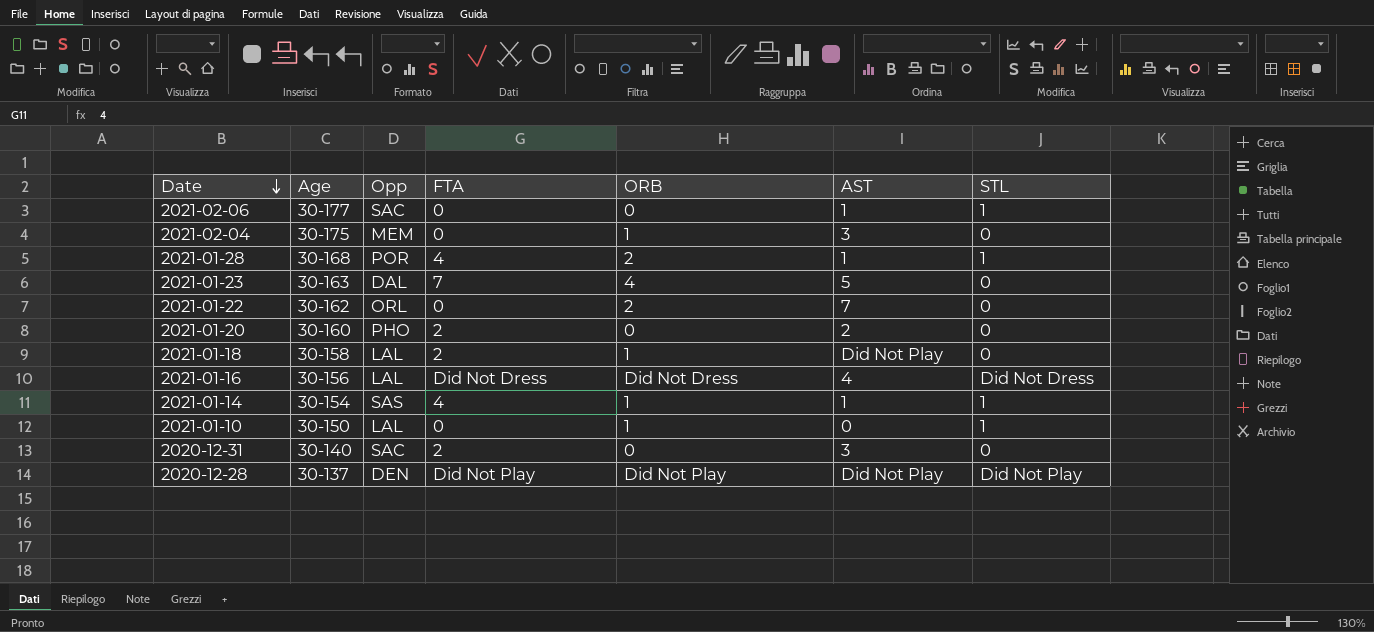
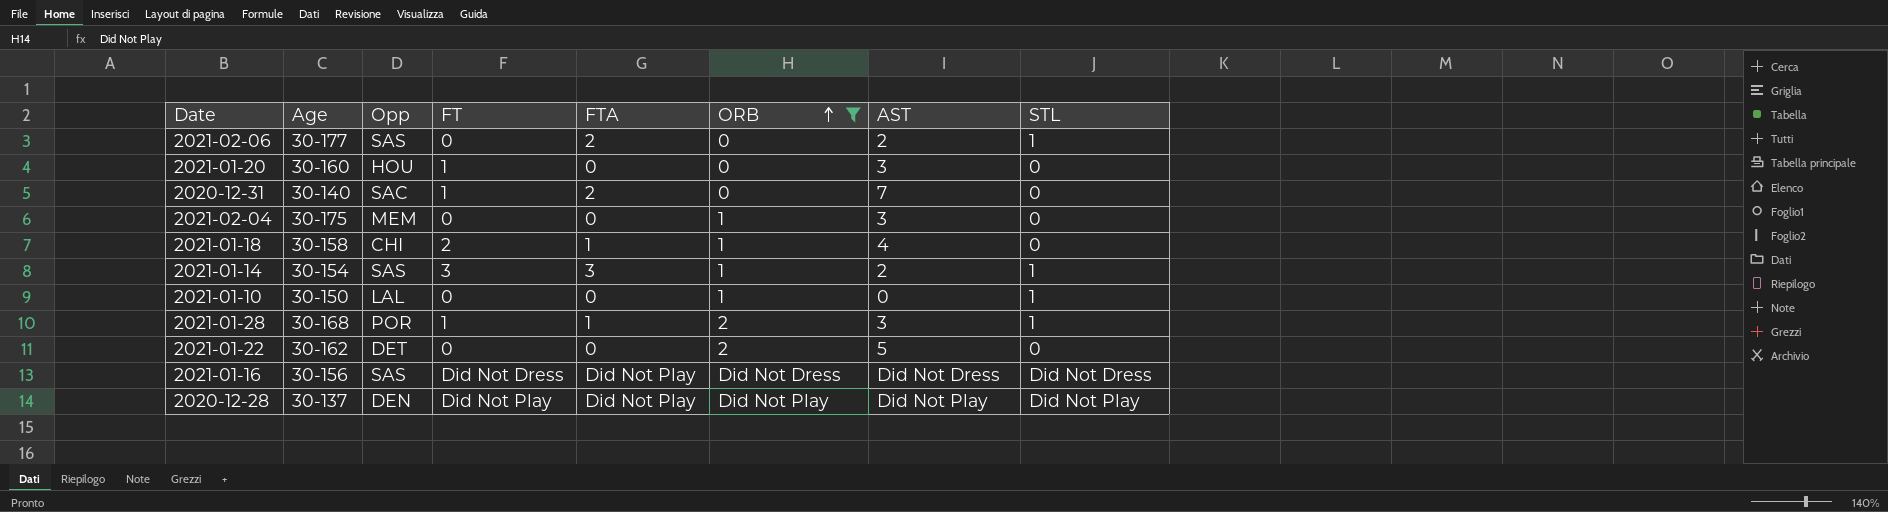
filter: none -> ORB != 4
row order: Date descending -> ORB ascending
column FT | position: none -> 4
2021-02-06 | Opp: SAC -> SAS
2021-02-06 | FTA: 0 -> 2
2021-02-06 | AST: 1 -> 2
2021-01-20 | Opp: PHO -> HOU
2021-01-20 | FTA: 2 -> 0
2021-01-20 | AST: 2 -> 3
2020-12-31 | AST: 3 -> 7
2021-01-18 | Opp: LAL -> CHI
2021-01-18 | FTA: 2 -> 1
2021-01-18 | AST: Did Not Play -> 4
2021-01-14 | FTA: 4 -> 3
2021-01-14 | AST: 1 -> 2
2021-01-28 | FTA: 4 -> 1
2021-01-28 | AST: 1 -> 3
2021-01-22 | Opp: ORL -> DET
2021-01-22 | AST: 7 -> 5
2021-01-16 | Opp: LAL -> SAS
2021-01-16 | FTA: Did Not Dress -> Did Not Play
2021-01-16 | AST: 4 -> Did Not Dress

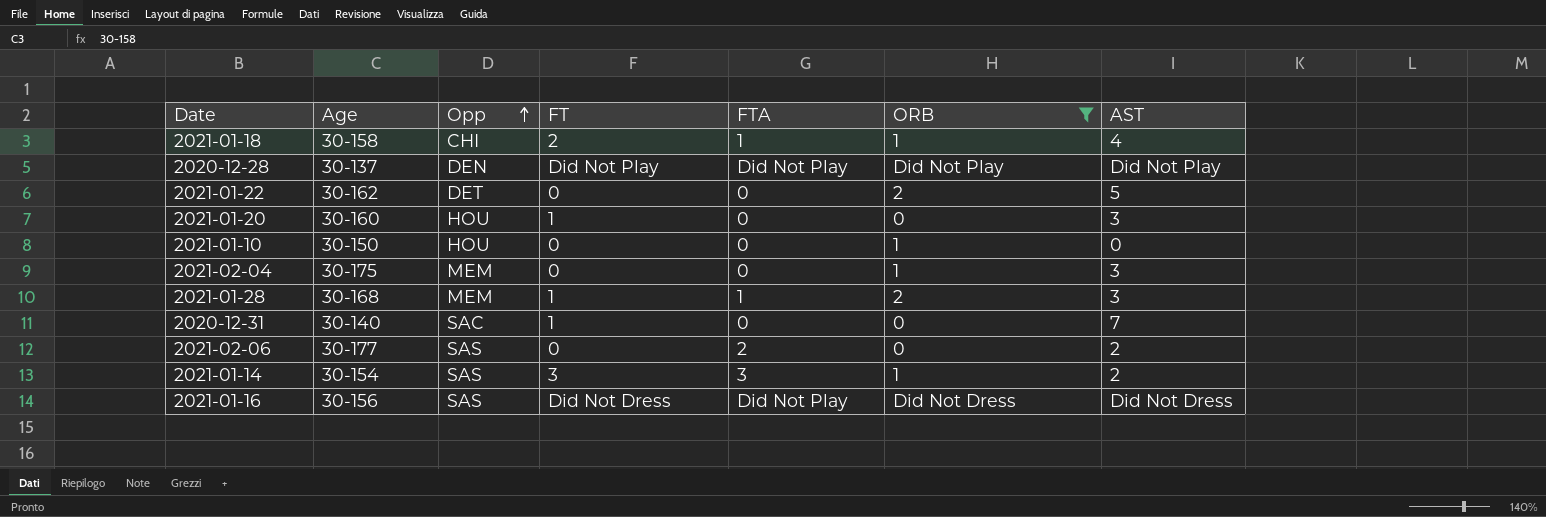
row order: ORB ascending -> Opp ascending
column STL | position: 8 -> none
2021-01-10 | Opp: LAL -> HOU
2021-01-28 | Opp: POR -> MEM
2020-12-31 | FTA: 2 -> 0

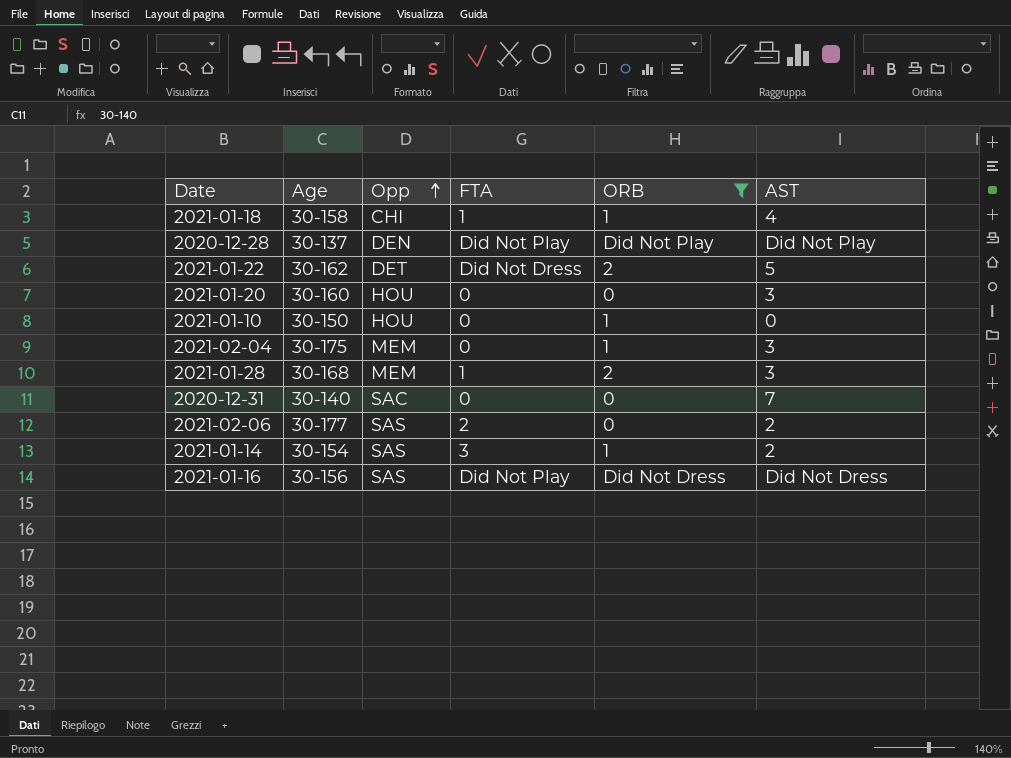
column FT | position: 4 -> none
2021-01-22 | FTA: 0 -> Did Not Dress

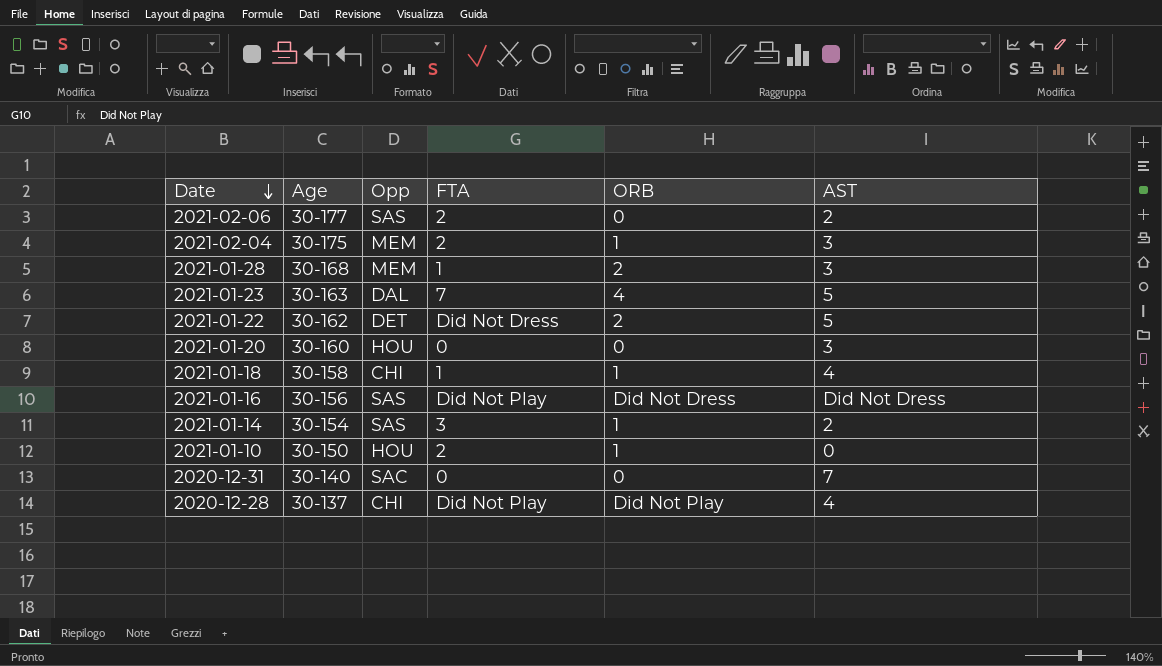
filter: ORB != 4 -> none
row order: Opp ascending -> Date descending
2021-02-04 | FTA: 0 -> 2
2021-01-10 | FTA: 0 -> 2
2020-12-28 | Opp: DEN -> CHI
2020-12-28 | AST: Did Not Play -> 4

